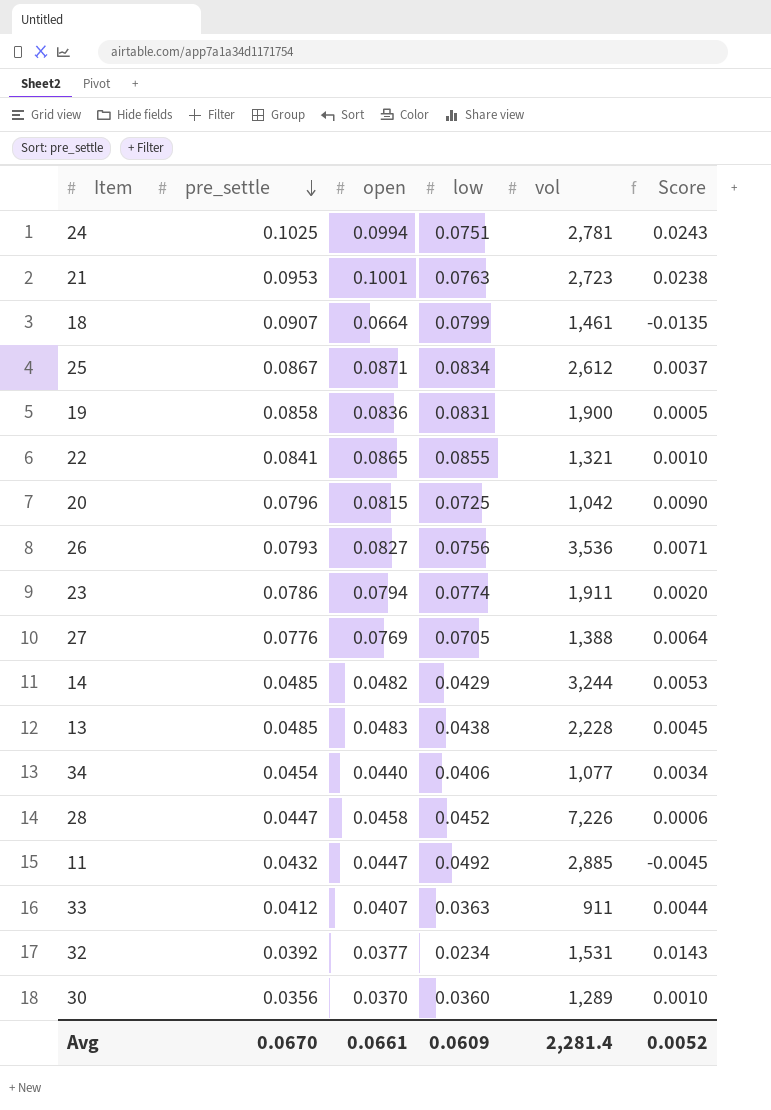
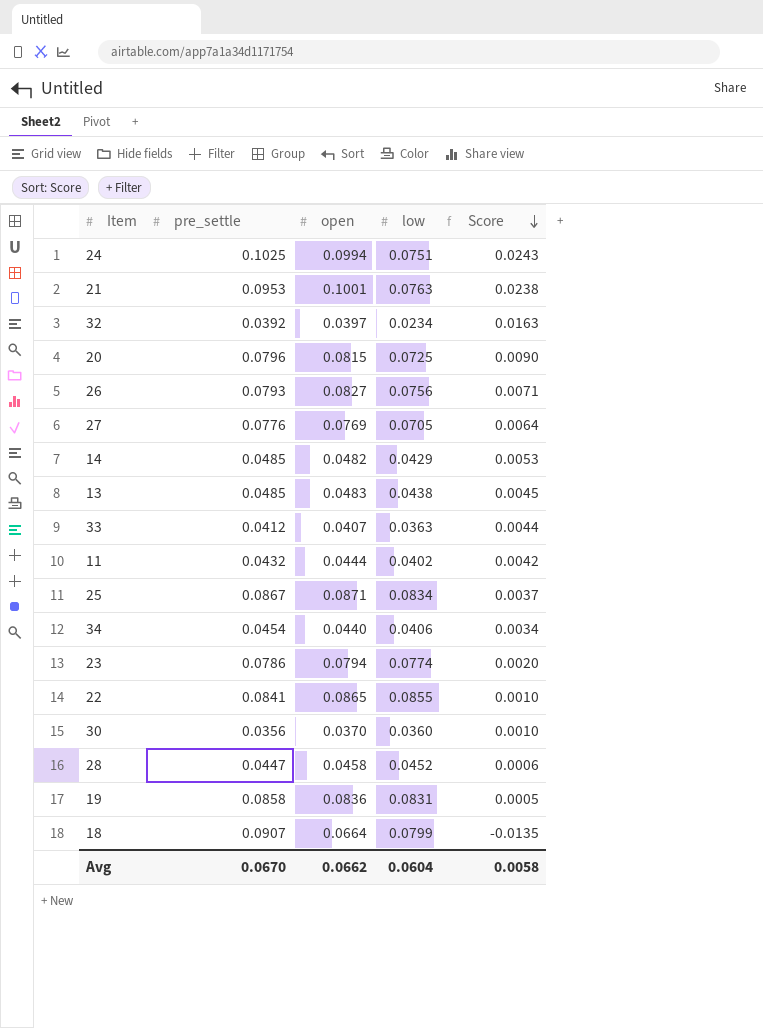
row order: pre_settle descending -> Score descending
column vol | position: 5 -> none
32 | open: 0.0377 -> 0.0397
32 | Score: 0.0143 -> 0.0163
11 | open: 0.0447 -> 0.0444
11 | low: 0.0492 -> 0.0402
11 | Score: -0.0045 -> 0.0042
Avg | open: 0.0661 -> 0.0662
Avg | low: 0.0609 -> 0.0604
Avg | Score: 0.0052 -> 0.0058

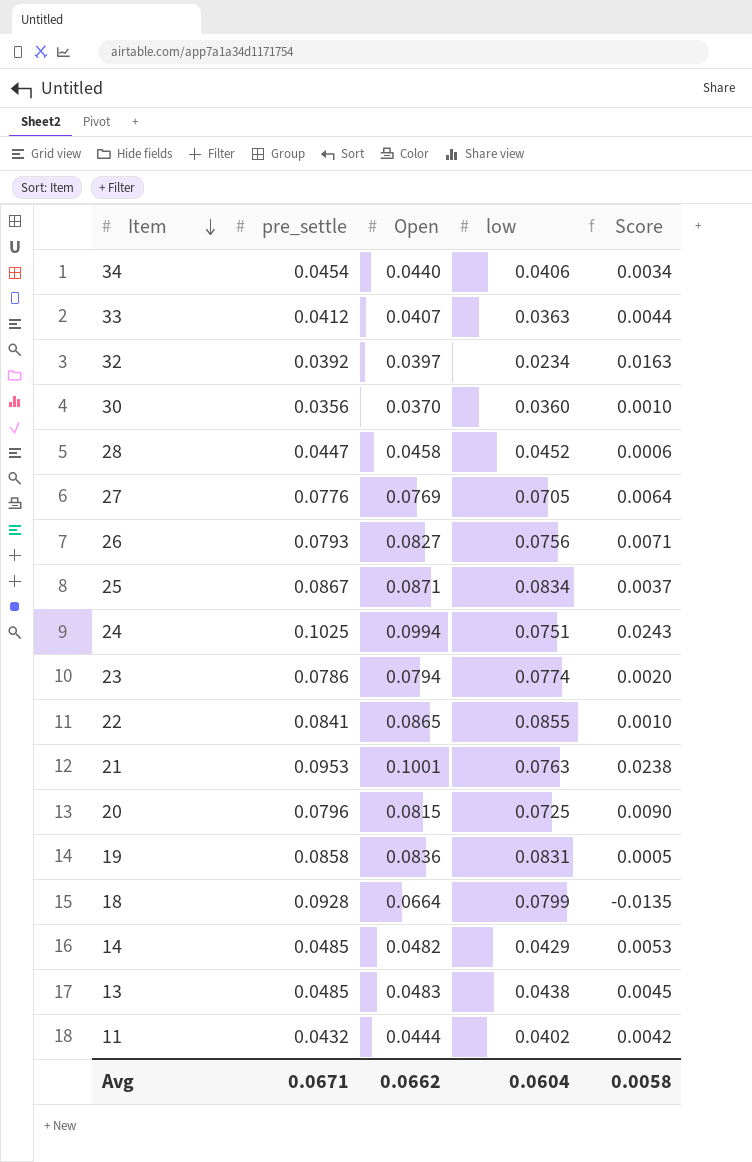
row order: Score descending -> Item descending
column name: open -> Open
18 | pre_settle: 0.0907 -> 0.0928
Avg | pre_settle: 0.0670 -> 0.0671

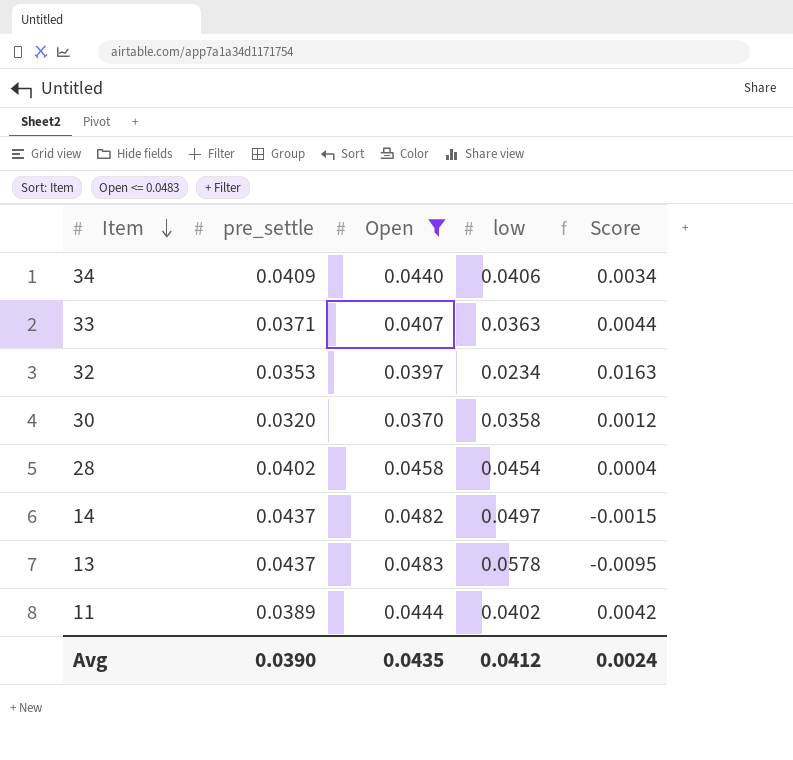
filter: none -> Open <= 0.0483
34 | pre_settle: 0.0454 -> 0.0409
33 | pre_settle: 0.0412 -> 0.0371
32 | pre_settle: 0.0392 -> 0.0353
30 | pre_settle: 0.0356 -> 0.0320
30 | low: 0.0360 -> 0.0358
30 | Score: 0.0010 -> 0.0012
28 | pre_settle: 0.0447 -> 0.0402
28 | low: 0.0452 -> 0.0454
28 | Score: 0.0006 -> 0.0004
14 | pre_settle: 0.0485 -> 0.0437
14 | low: 0.0429 -> 0.0497
14 | Score: 0.0053 -> -0.0015
13 | pre_settle: 0.0485 -> 0.0437
13 | low: 0.0438 -> 0.0578
13 | Score: 0.0045 -> -0.0095
11 | pre_settle: 0.0432 -> 0.0389
Avg | pre_settle: 0.0671 -> 0.0390
Avg | Open: 0.0662 -> 0.0435
Avg | low: 0.0604 -> 0.0412
Avg | Score: 0.0058 -> 0.0024

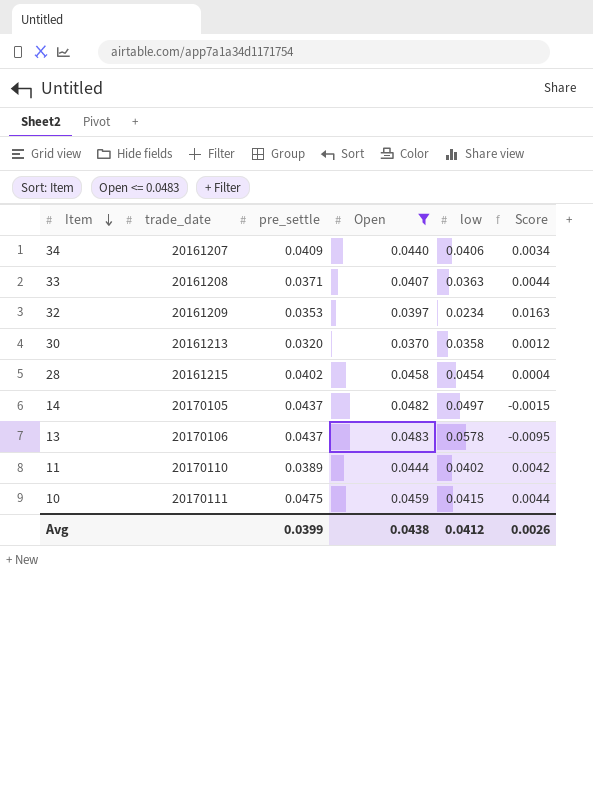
column trade_date | position: none -> 2
row 10: none -> 20170111 | 0.0475 | 0.0459 | 0.0415 | 0.0044
Avg | pre_settle: 0.0390 -> 0.0399
Avg | Open: 0.0435 -> 0.0438
Avg | Score: 0.0024 -> 0.0026

